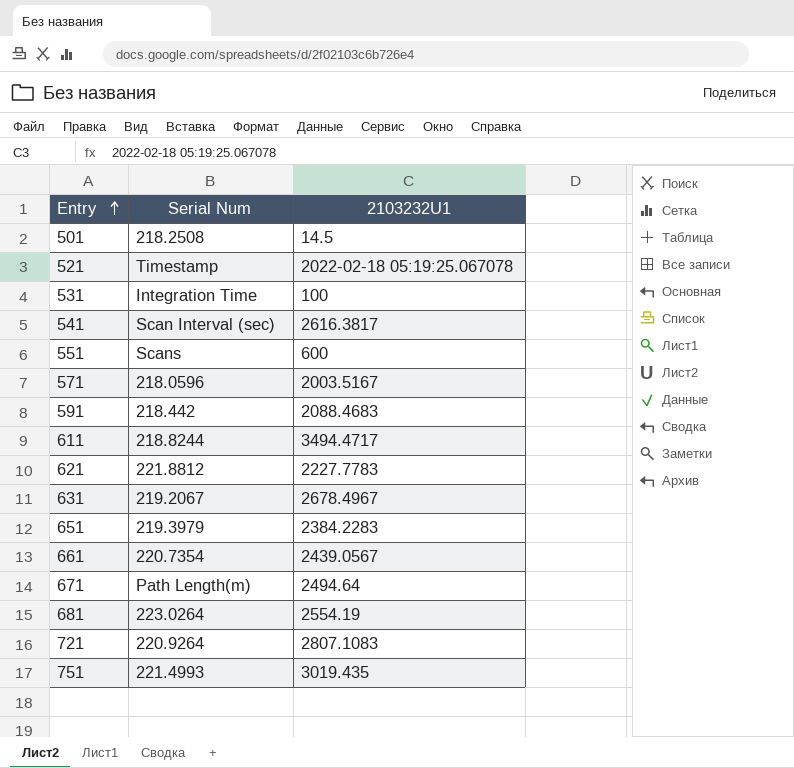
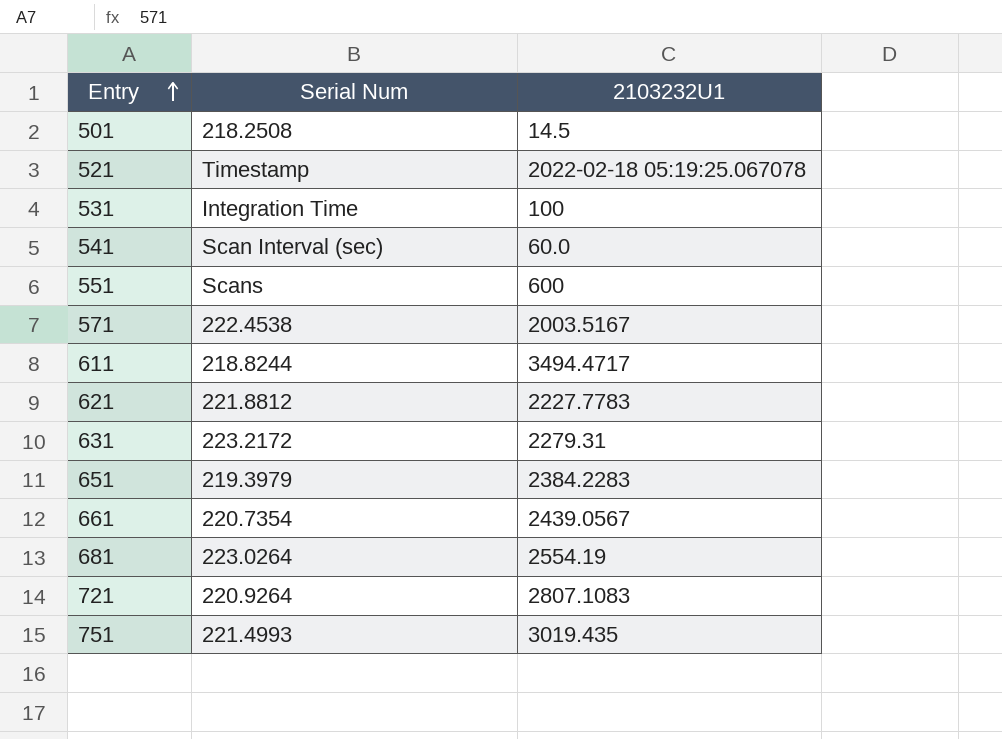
row 591: 218.442 | 2088.4683 -> none
row 671: Path Length(m) | 2494.64 -> none
541 | 2103232U1: 2616.3817 -> 60.0
571 | Serial Num: 218.0596 -> 222.4538
631 | Serial Num: 219.2067 -> 223.2172
631 | 2103232U1: 2678.4967 -> 2279.31

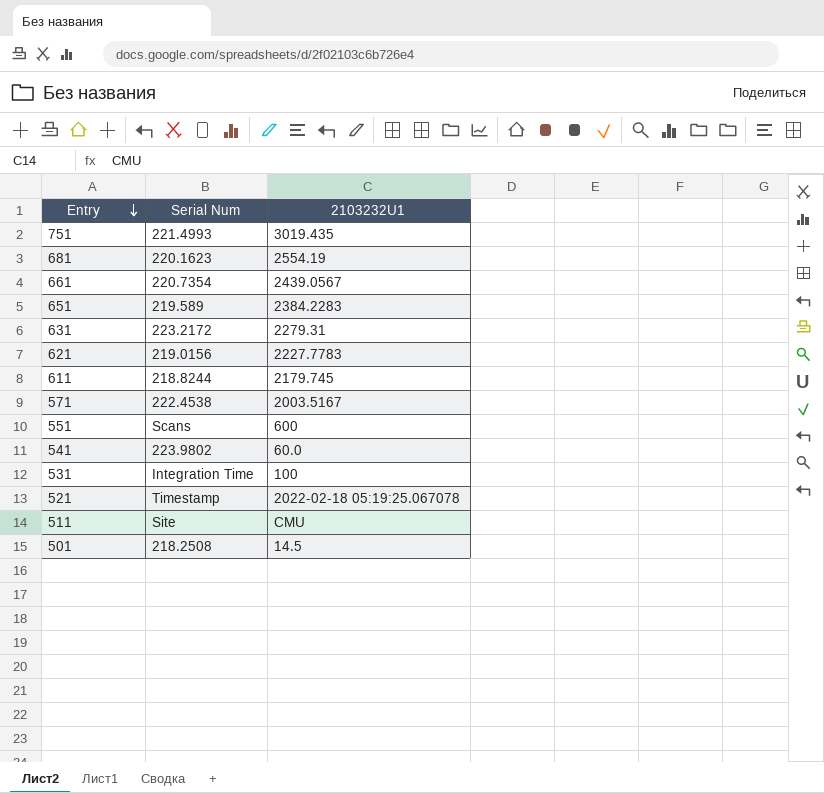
row order: Entry ascending -> Entry descending
row 721: 220.9264 | 2807.1083 -> none
681 | Serial Num: 223.0264 -> 220.1623
651 | Serial Num: 219.3979 -> 219.589
621 | Serial Num: 221.8812 -> 219.0156
611 | 2103232U1: 3494.4717 -> 2179.745
541 | Serial Num: Scan Interval (sec) -> 223.9802
row 511: none -> Site | CMU

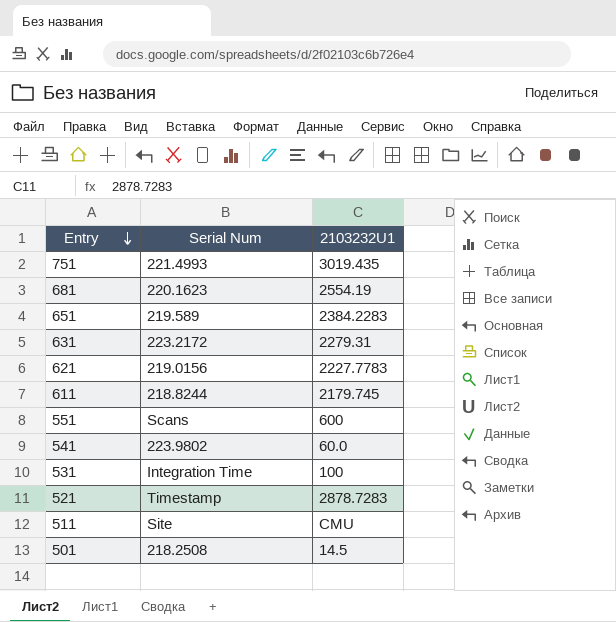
row 661: 220.7354 | 2439.0567 -> none
row 571: 222.4538 | 2003.5167 -> none
521 | 2103232U1: 2022-02-18 05:19:25.067078 -> 2878.7283

